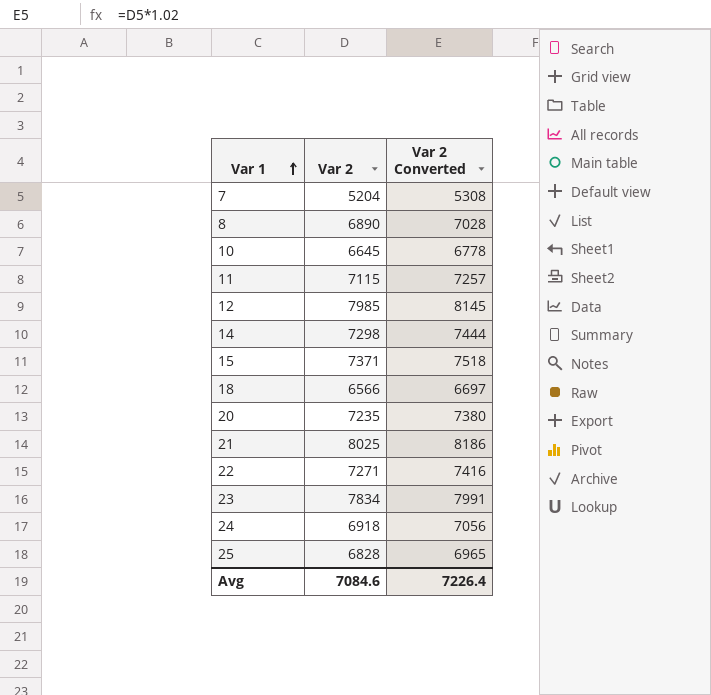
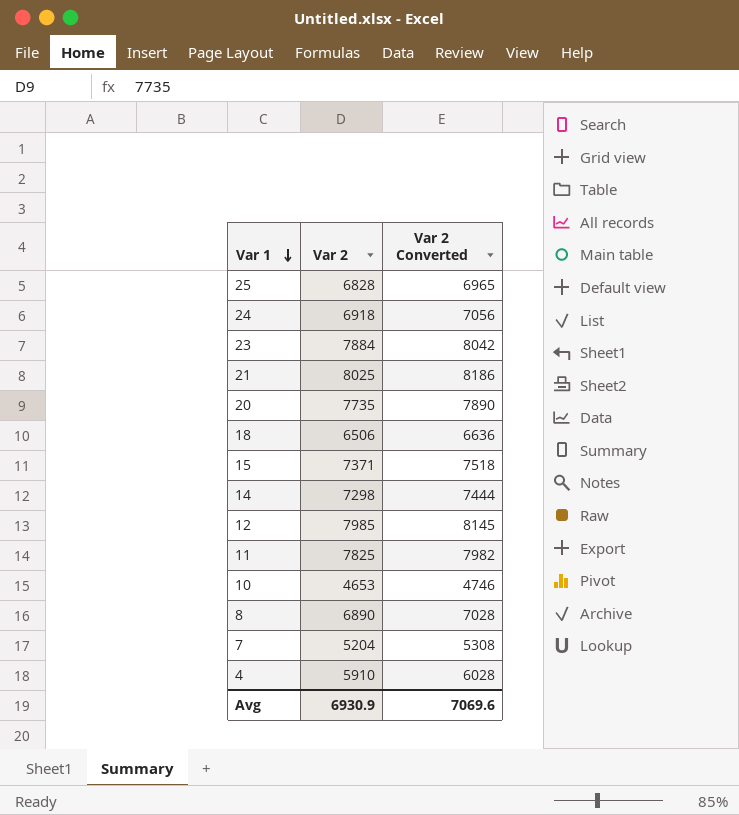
row order: Var 1 ascending -> Var 1 descending
row 22: 7271 | 7416 -> none
23 | Var 2: 7834 -> 7884
23 | Var 2 Converted: 7991 -> 8042
20 | Var 2: 7235 -> 7735
20 | Var 2 Converted: 7380 -> 7890
18 | Var 2: 6566 -> 6506
18 | Var 2 Converted: 6697 -> 6636
11 | Var 2: 7115 -> 7825
11 | Var 2 Converted: 7257 -> 7982
10 | Var 2: 6645 -> 4653
10 | Var 2 Converted: 6778 -> 4746
row 4: none -> 5910 | 6028
Avg | Var 2: 7084.6 -> 6930.9
Avg | Var 2 Converted: 7226.4 -> 7069.6

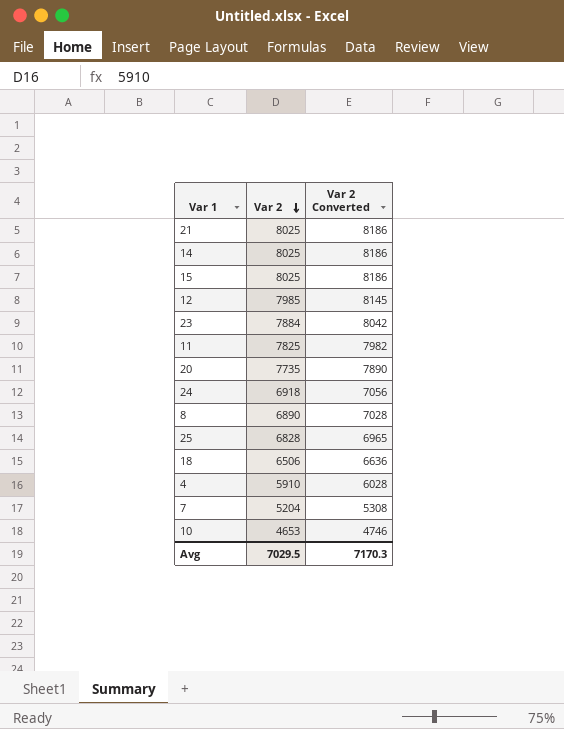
row order: Var 1 descending -> Var 2 descending
14 | Var 2: 7298 -> 8025
14 | Var 2 Converted: 7444 -> 8186
15 | Var 2: 7371 -> 8025
15 | Var 2 Converted: 7518 -> 8186
Avg | Var 2: 6930.9 -> 7029.5
Avg | Var 2 Converted: 7069.6 -> 7170.3

